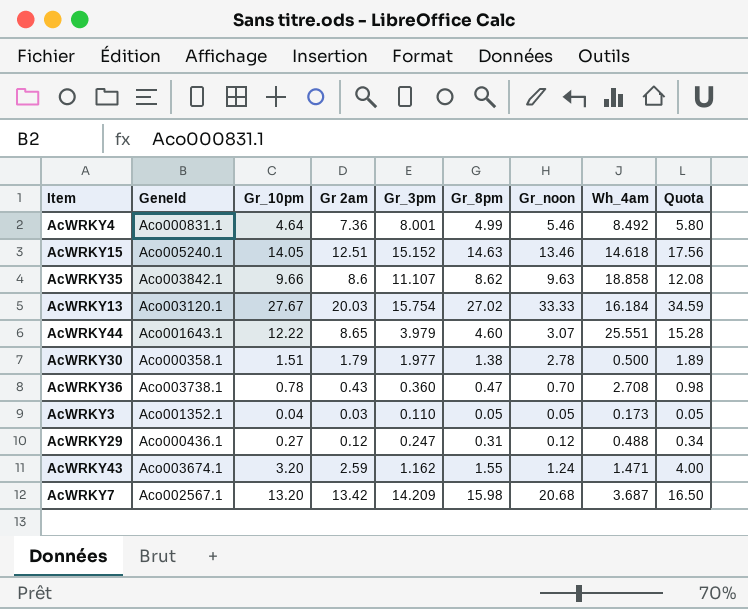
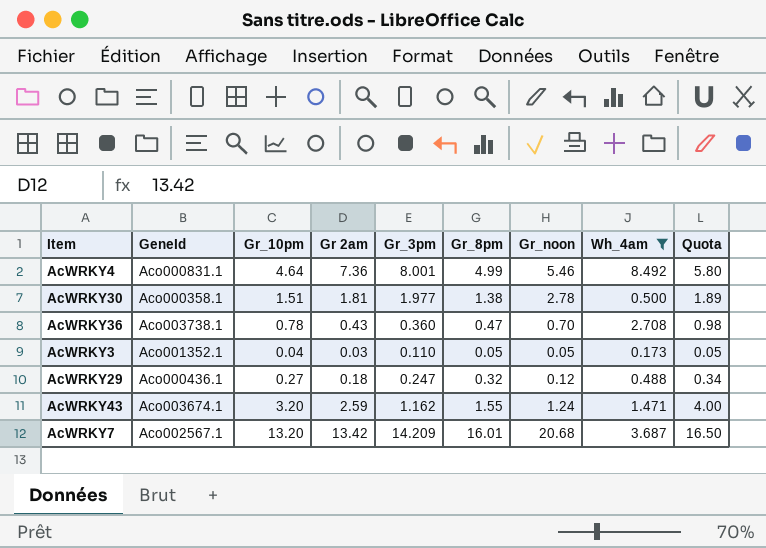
filter: none -> Wh_4am <= 8.492
AcWRKY30 | Gr 2am: 1.79 -> 1.81
AcWRKY29 | Gr 2am: 0.12 -> 0.18
AcWRKY29 | Gr_8pm: 0.31 -> 0.32
AcWRKY7 | Gr_8pm: 15.98 -> 16.01

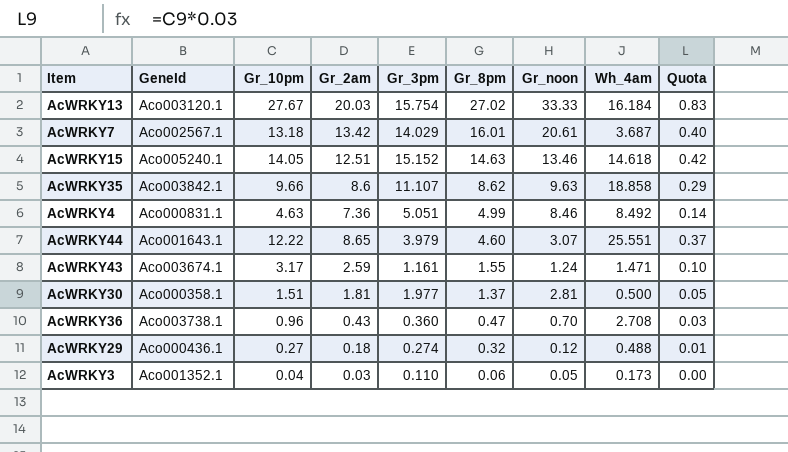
filter: Wh_4am <= 8.492 -> none
row order: none -> Gr_8pm descending
column name: Gr 2am -> Gr_2am
column Quota | formula: [Gr_10pm] * 1.25 -> [Gr_10pm] * 0.03
AcWRKY7 | Gr_10pm: 13.20 -> 13.18
AcWRKY7 | Gr_3pm: 14.209 -> 14.029
AcWRKY7 | Gr_noon: 20.68 -> 20.61
AcWRKY4 | Gr_10pm: 4.64 -> 4.63
AcWRKY4 | Gr_3pm: 8.001 -> 5.051
AcWRKY4 | Gr_noon: 5.46 -> 8.46
AcWRKY43 | Gr_10pm: 3.20 -> 3.17
AcWRKY43 | Gr_3pm: 1.162 -> 1.161
AcWRKY30 | Gr_8pm: 1.38 -> 1.37
AcWRKY30 | Gr_noon: 2.78 -> 2.81
AcWRKY36 | Gr_10pm: 0.78 -> 0.96
AcWRKY29 | Gr_3pm: 0.247 -> 0.274
AcWRKY3 | Gr_8pm: 0.05 -> 0.06

